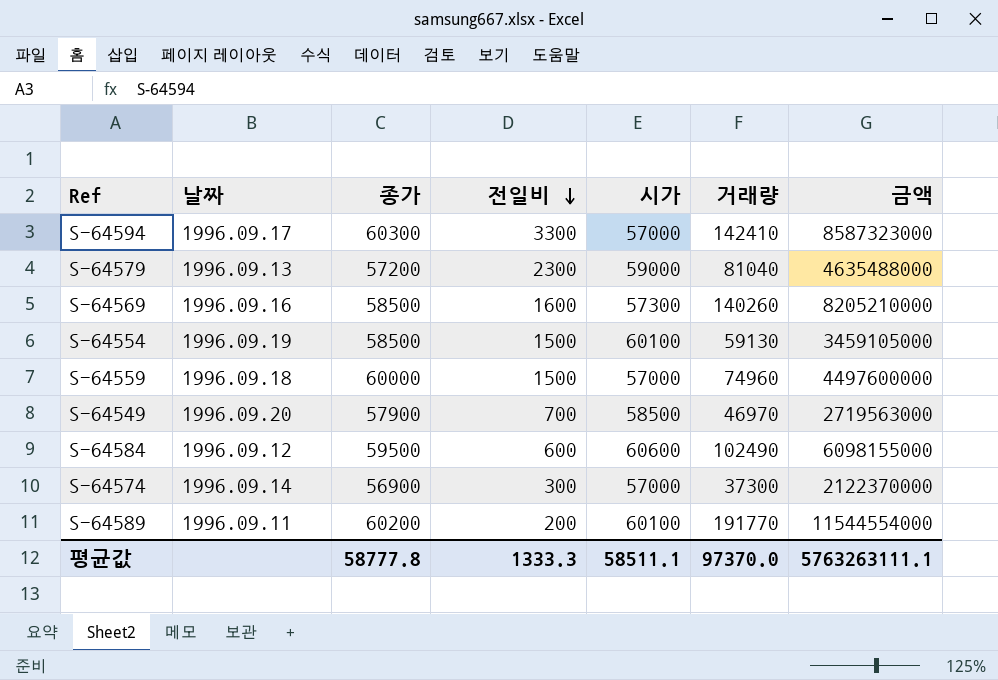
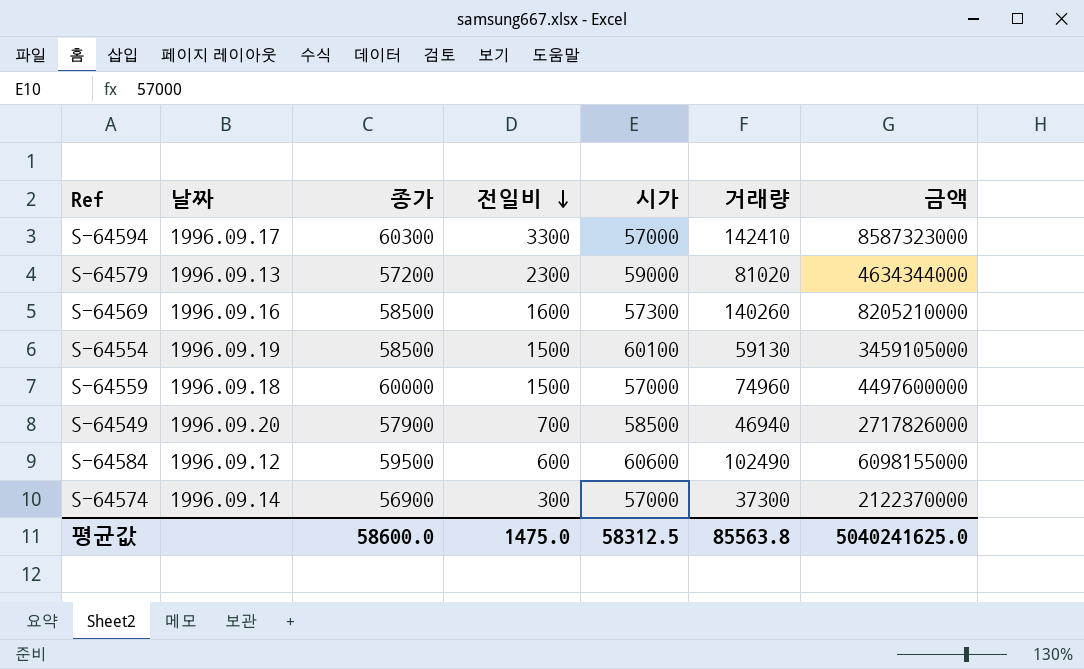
row S-64589: 1996.09.11 | 60200 | 200 | 60100 | 191770 | 11544554000 -> none
S-64579 | 거래량: 81040 -> 81020
S-64579 | 금액: 4635488000 -> 4634344000
S-64549 | 거래량: 46970 -> 46940
S-64549 | 금액: 2719563000 -> 2717826000
평균값 | 종가: 58777.8 -> 58600.0
평균값 | 전일비: 1333.3 -> 1475.0
평균값 | 시가: 58511.1 -> 58312.5
평균값 | 거래량: 97370.0 -> 85563.8
평균값 | 금액: 5763263111.1 -> 5040241625.0

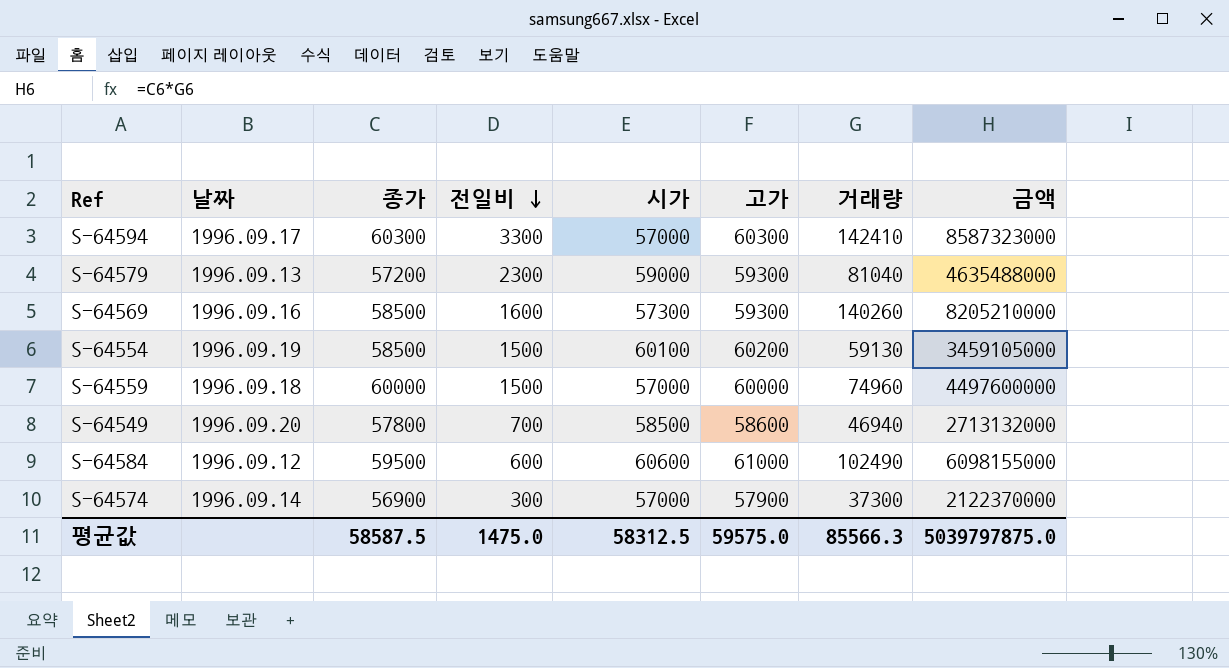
column 고가 | position: none -> 6
S-64579 | 거래량: 81020 -> 81040
S-64579 | 금액: 4634344000 -> 4635488000
S-64549 | 종가: 57900 -> 57800
S-64549 | 금액: 2717826000 -> 2713132000
평균값 | 종가: 58600.0 -> 58587.5
평균값 | 거래량: 85563.8 -> 85566.3
평균값 | 금액: 5040241625.0 -> 5039797875.0

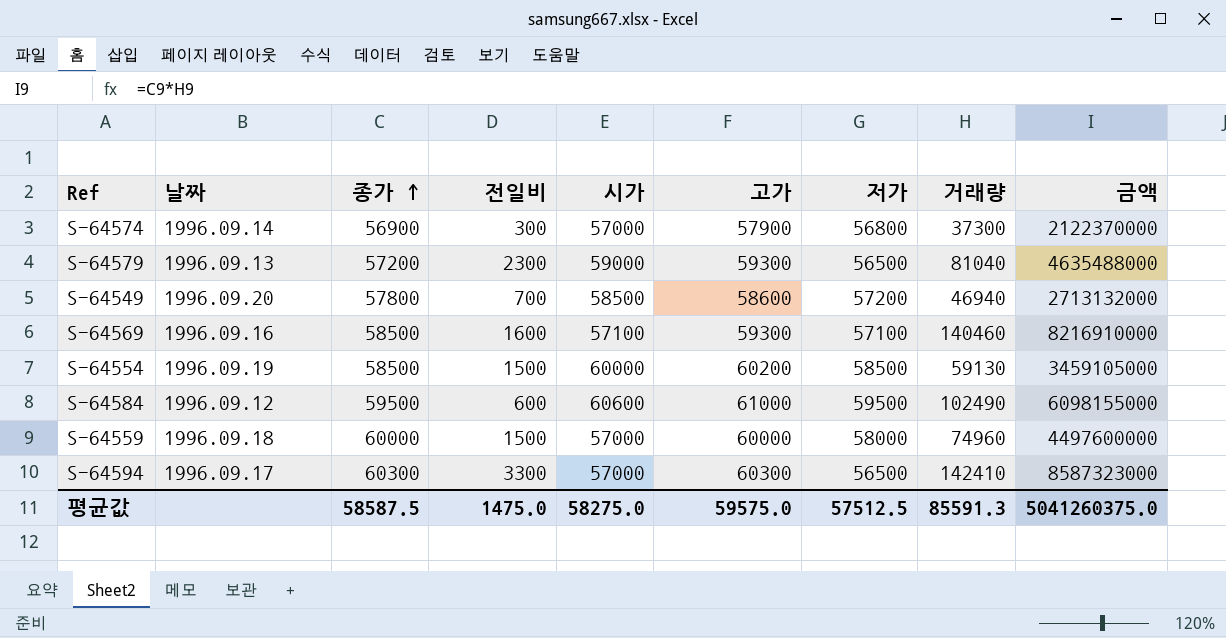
row order: 전일비 descending -> 종가 ascending
column 저가 | position: none -> 7
S-64569 | 시가: 57300 -> 57100
S-64569 | 거래량: 140260 -> 140460
S-64569 | 금액: 8205210000 -> 8216910000
S-64554 | 시가: 60100 -> 60000
평균값 | 시가: 58312.5 -> 58275.0
평균값 | 거래량: 85566.3 -> 85591.3
평균값 | 금액: 5039797875.0 -> 5041260375.0

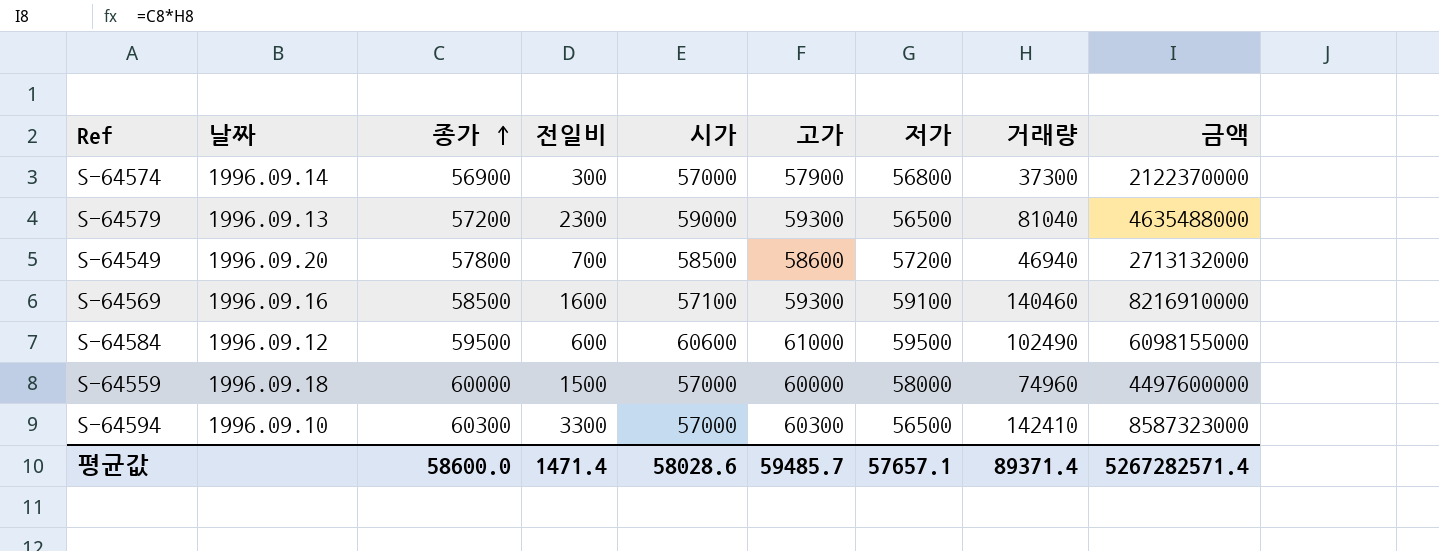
row S-64554: 1996.09.19 | 58500 | 1500 | 60000 | 60200 | 58500 | 59130 | 3459105000 -> none
S-64569 | 저가: 57100 -> 59100
S-64594 | 날짜: 1996.09.17 -> 1996.09.10
평균값 | 종가: 58587.5 -> 58600.0
평균값 | 전일비: 1475.0 -> 1471.4
평균값 | 시가: 58275.0 -> 58028.6
평균값 | 고가: 59575.0 -> 59485.7
평균값 | 저가: 57512.5 -> 57657.1
평균값 | 거래량: 85591.3 -> 89371.4
평균값 | 금액: 5041260375.0 -> 5267282571.4

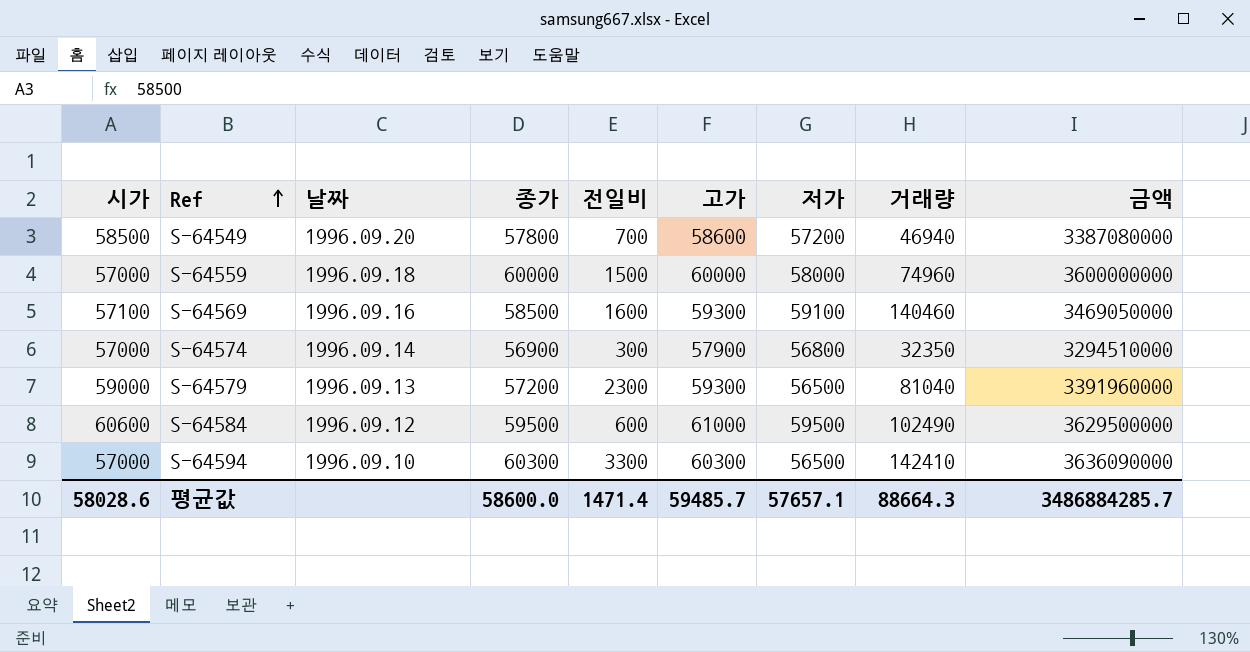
row order: 종가 ascending -> Ref ascending
column 시가 | position: 5 -> 1
column 금액 | formula: [종가] * [거래량] -> [종가] * [고가]
S-64574 | 거래량: 37300 -> 32350
평균값 | 거래량: 89371.4 -> 88664.3
평균값 | 금액: 5267282571.4 -> 3486884285.7

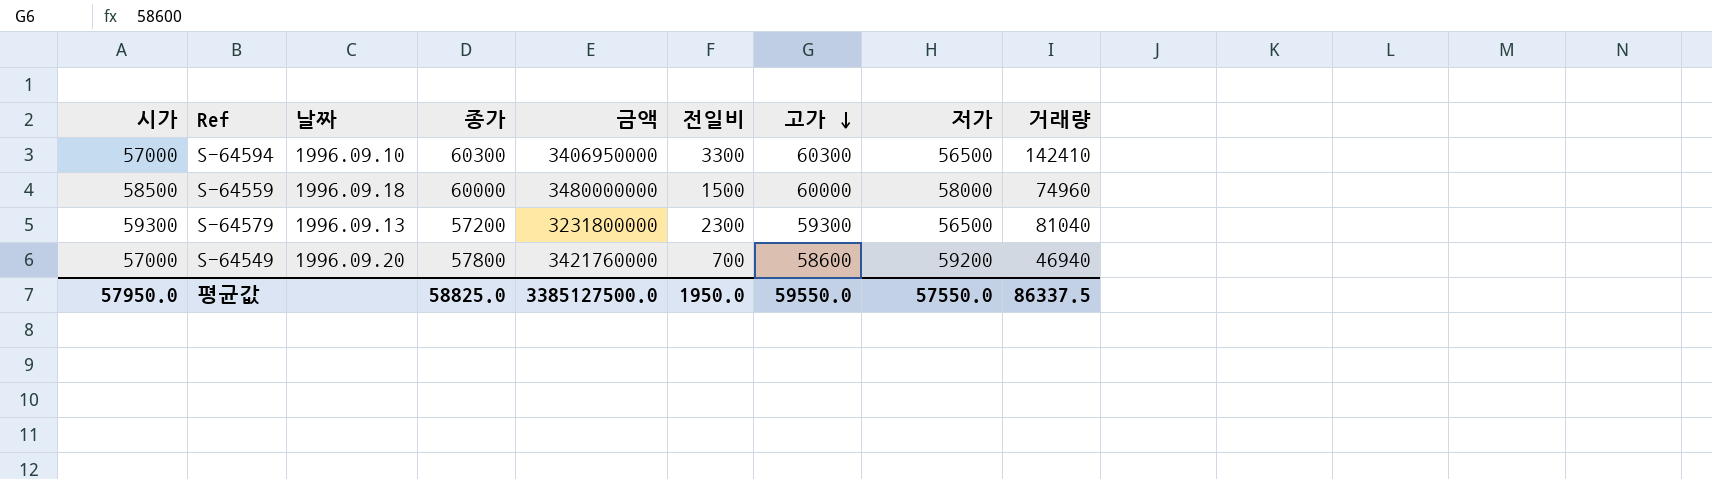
row order: Ref ascending -> 고가 descending
column 금액 | formula: [종가] * [고가] -> [종가] * [저가]
column 금액 | position: 9 -> 5
row S-64569: 57100 | 1996.09.16 | 58500 | 1600 | 59300 | 59100 | 140460 | 3469050000 -> none
row S-64574: 57000 | 1996.09.14 | 56900 | 300 | 57900 | 56800 | 32350 | 3294510000 -> none
row S-64584: 60600 | 1996.09.12 | 59500 | 600 | 61000 | 59500 | 102490 | 3629500000 -> none
S-64559 | 시가: 57000 -> 58500
S-64579 | 시가: 59000 -> 59300
S-64549 | 시가: 58500 -> 57000
S-64549 | 저가: 57200 -> 59200
평균값 | 시가: 58028.6 -> 57950.0
평균값 | 종가: 58600.0 -> 58825.0
평균값 | 금액: 3486884285.7 -> 3385127500.0
평균값 | 전일비: 1471.4 -> 1950.0
평균값 | 고가: 59485.7 -> 59550.0
평균값 | 저가: 57657.1 -> 57550.0
평균값 | 거래량: 88664.3 -> 86337.5

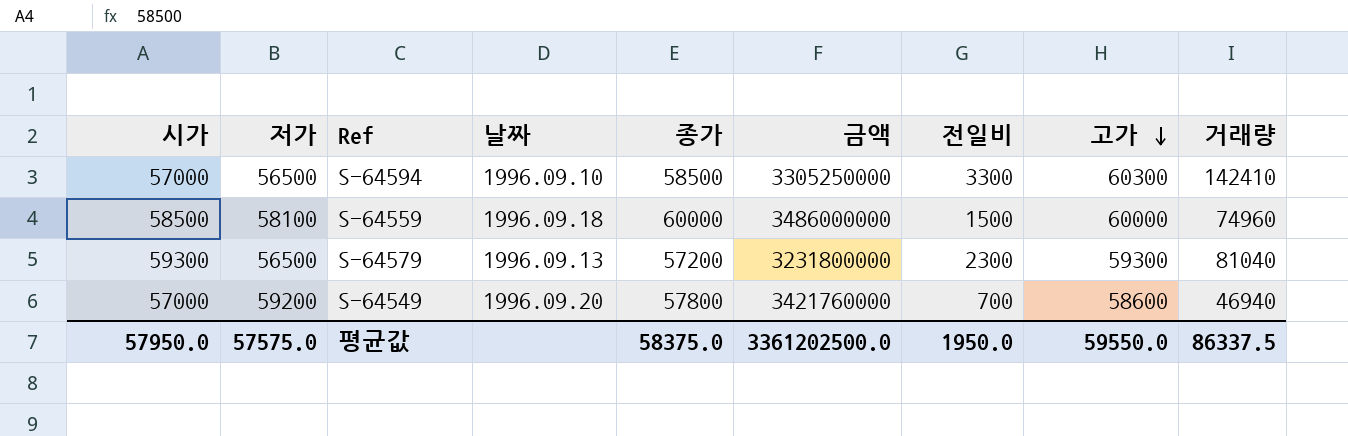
column 저가 | position: 8 -> 2
S-64594 | 종가: 60300 -> 58500
S-64594 | 금액: 3406950000 -> 3305250000
S-64559 | 저가: 58000 -> 58100
S-64559 | 금액: 3480000000 -> 3486000000
평균값 | 저가: 57550.0 -> 57575.0
평균값 | 종가: 58825.0 -> 58375.0
평균값 | 금액: 3385127500.0 -> 3361202500.0

